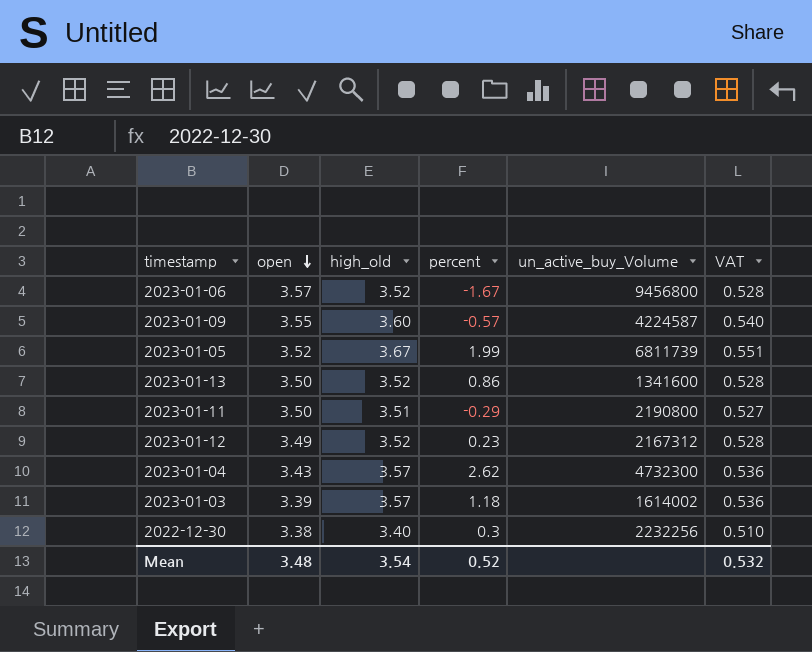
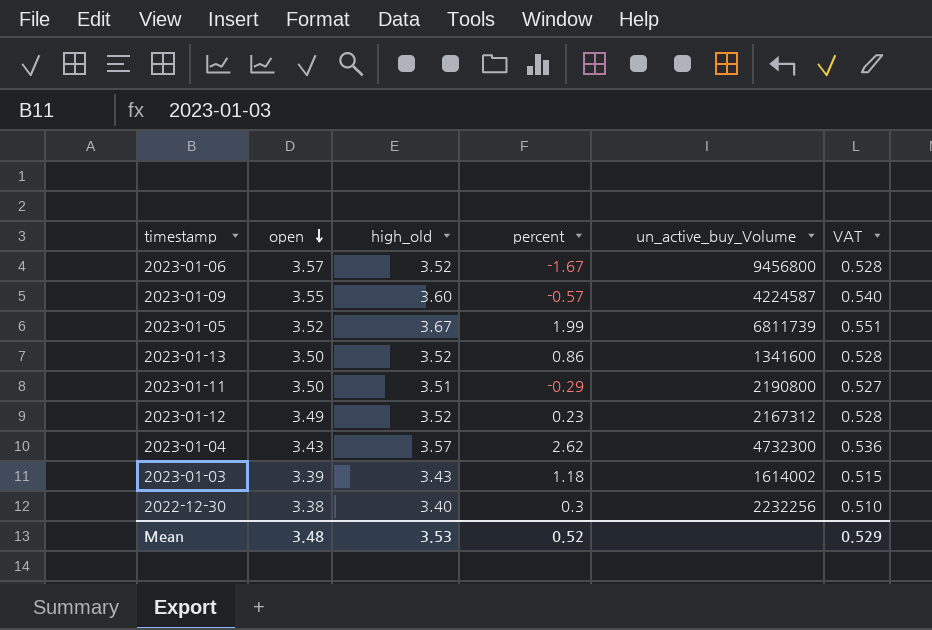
2023-01-03 | high_old: 3.57 -> 3.43
2023-01-03 | VAT: 0.536 -> 0.515
Mean | high_old: 3.54 -> 3.53
Mean | VAT: 0.532 -> 0.529

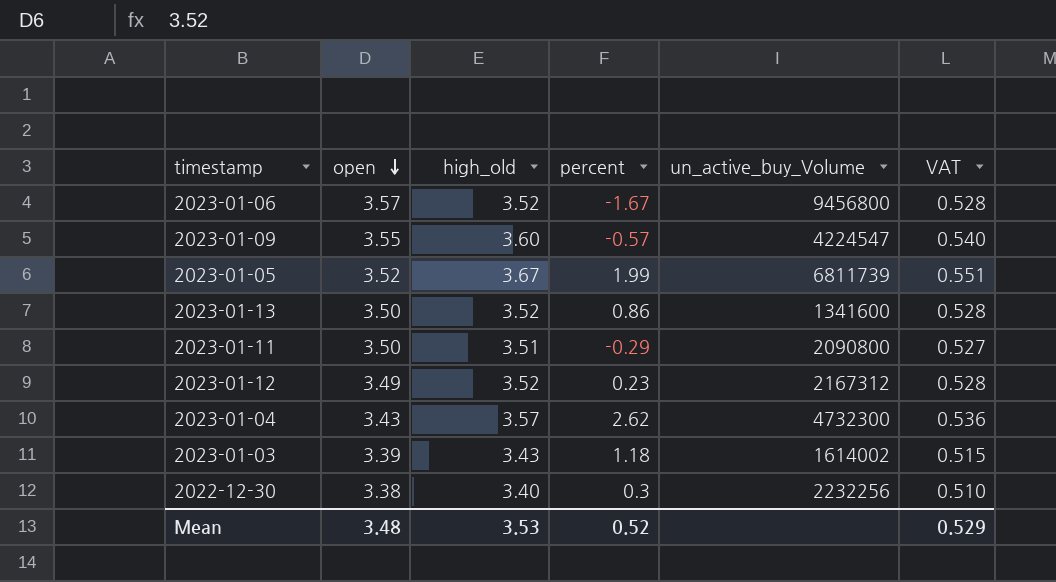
2023-01-09 | un_active_buy_Volume: 4224587 -> 4224547
2023-01-11 | un_active_buy_Volume: 2190800 -> 2090800

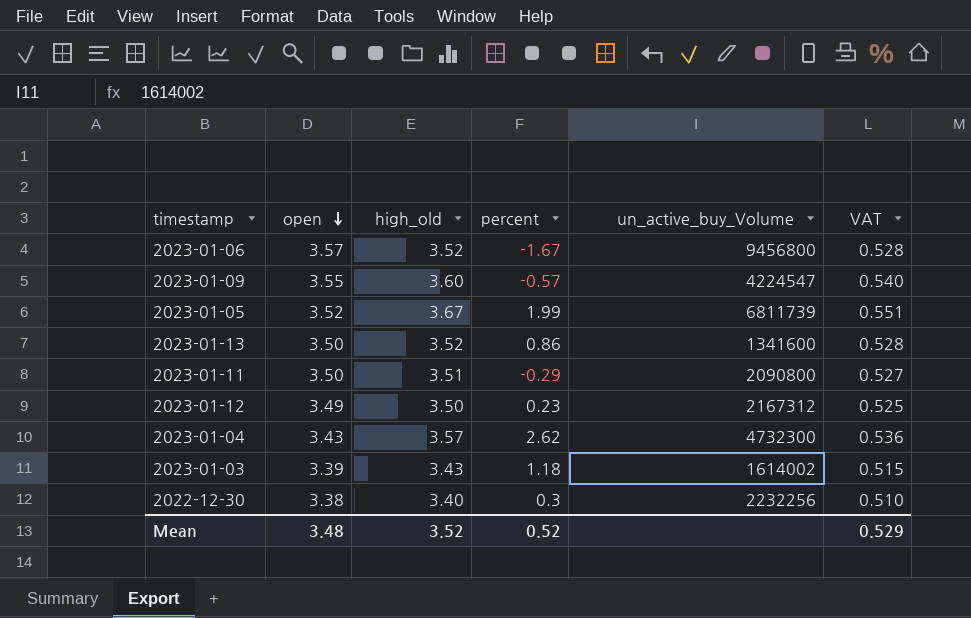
2023-01-12 | high_old: 3.52 -> 3.50
2023-01-12 | VAT: 0.528 -> 0.525
Mean | high_old: 3.53 -> 3.52

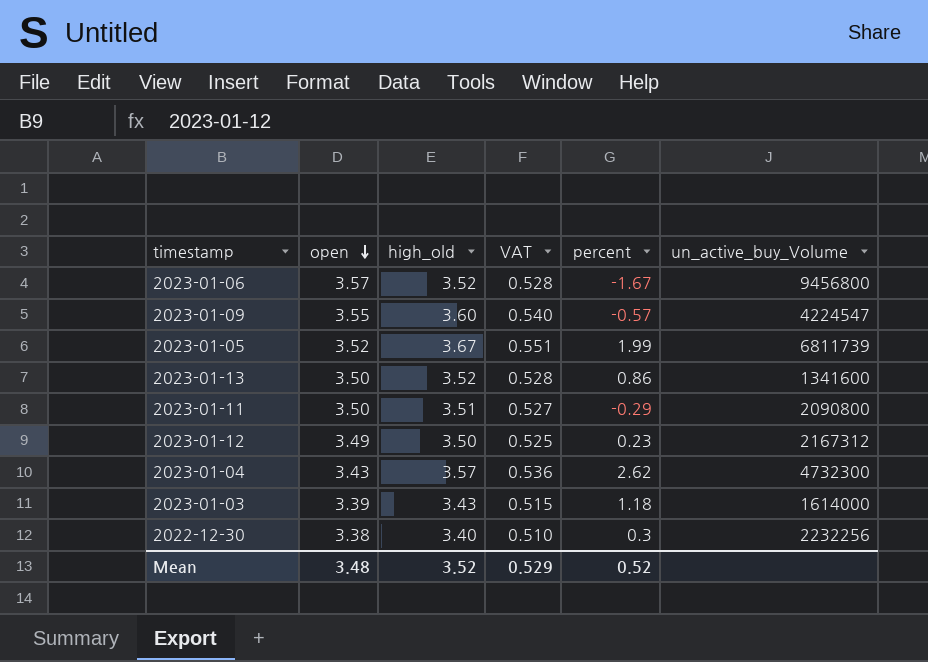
column VAT | position: 6 -> 4
2023-01-03 | un_active_buy_Volume: 1614002 -> 1614000

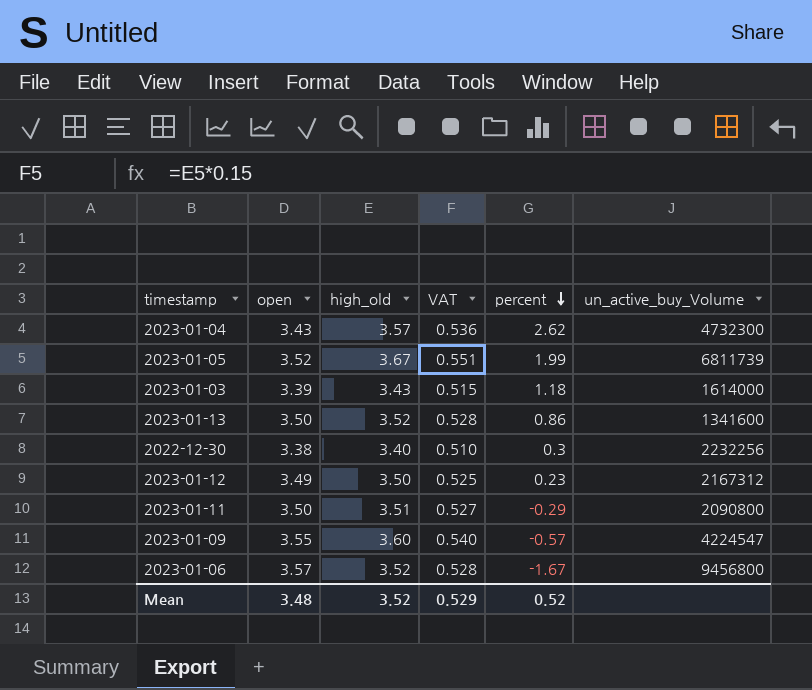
row order: open descending -> percent descending

